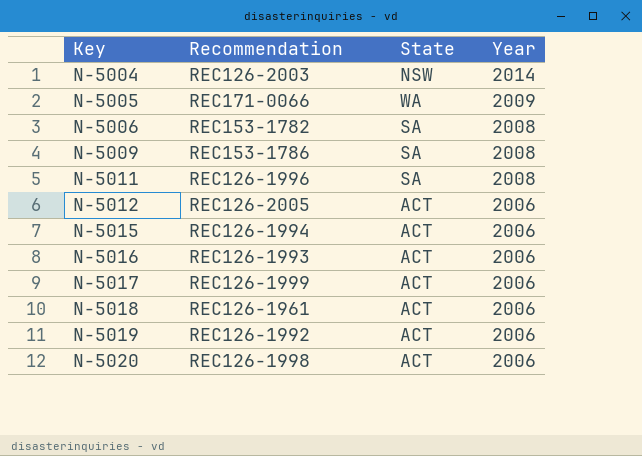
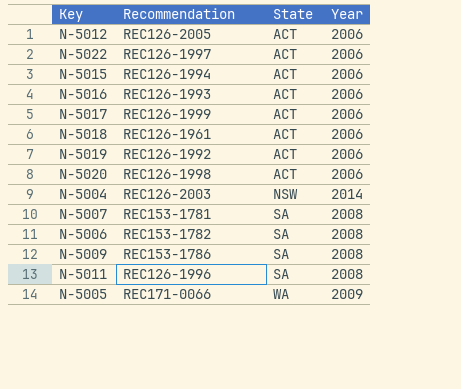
row order: Key ascending -> State ascending
row N-5022: none -> REC126-1997 | ACT | 2006
row N-5007: none -> REC153-1781 | SA | 2008

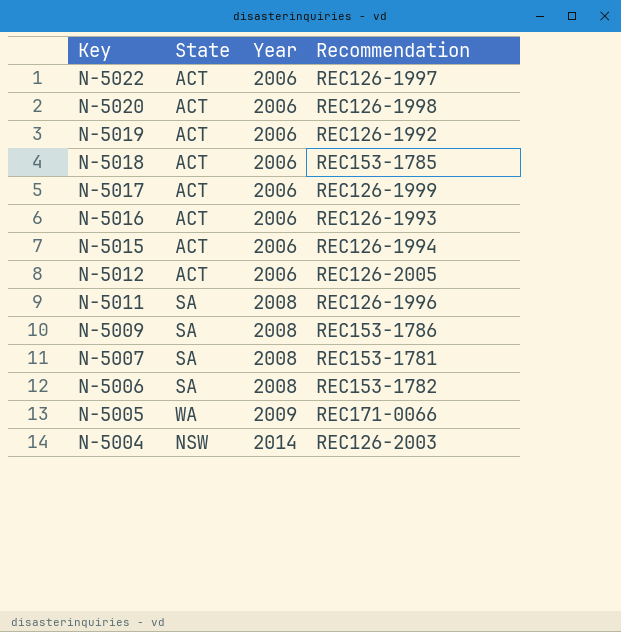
row order: State ascending -> Key descending
column Recommendation | position: 2 -> 4
N-5018 | Recommendation: REC126-1961 -> REC153-1785

